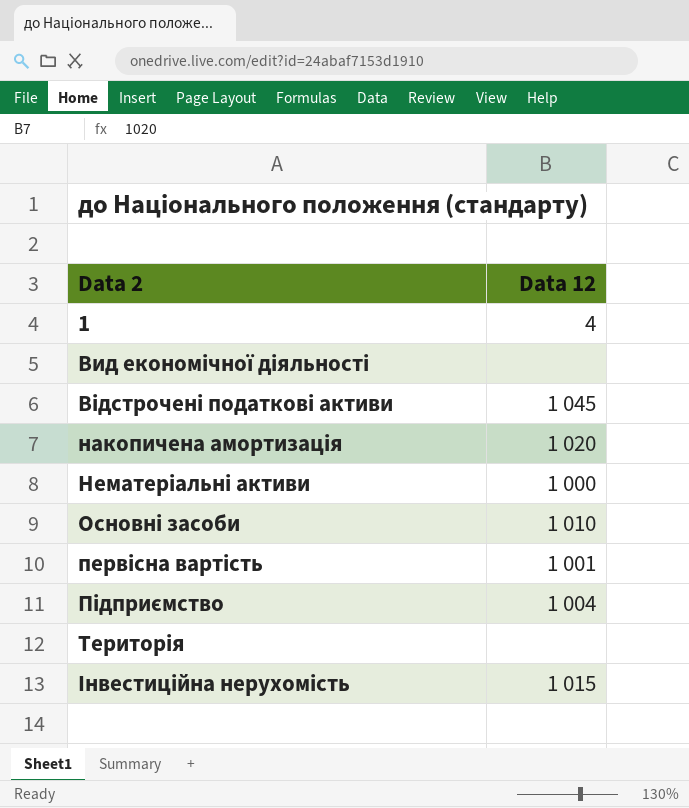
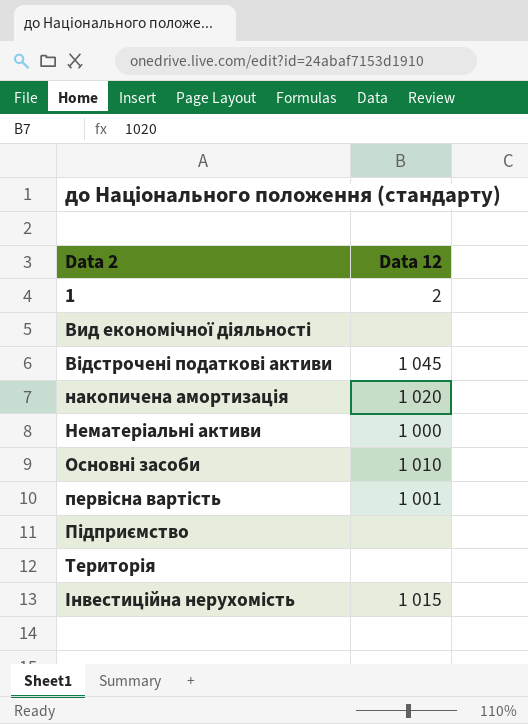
1 | Data 12: 4 -> 2
Підприємство | Data 12: 1 004 -> none

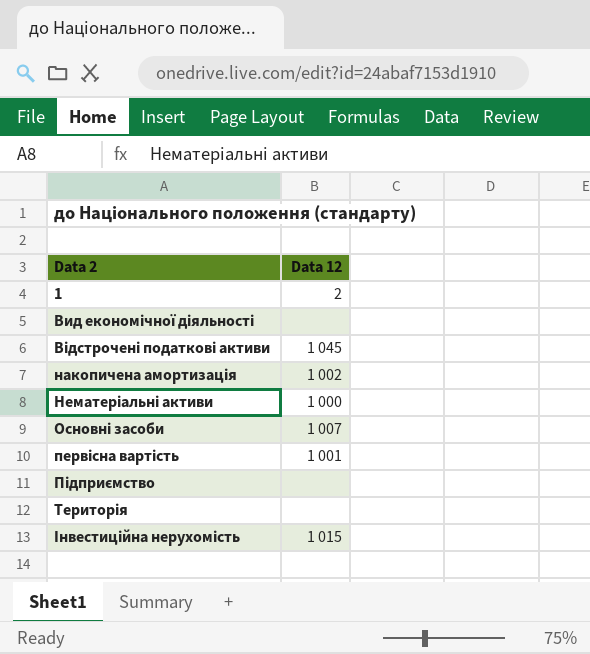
накопичена амортизація | Data 12: 1 020 -> 1 002
Основні засоби | Data 12: 1 010 -> 1 007

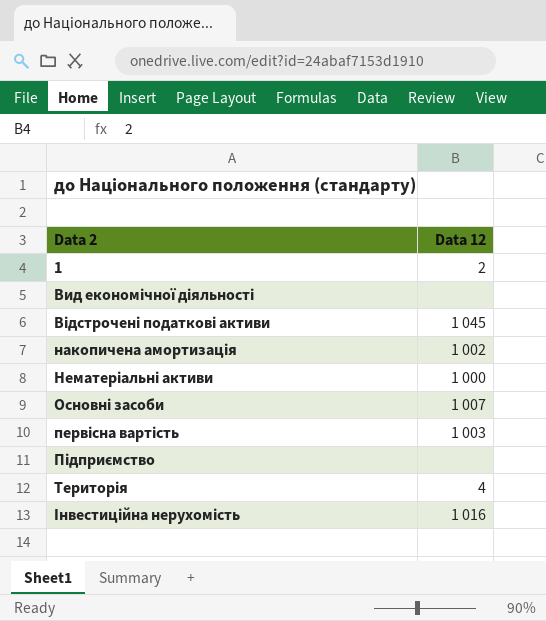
первісна вартість | Data 12: 1 001 -> 1 003
Територія | Data 12: none -> 4
Інвестиційна нерухомість | Data 12: 1 015 -> 1 016

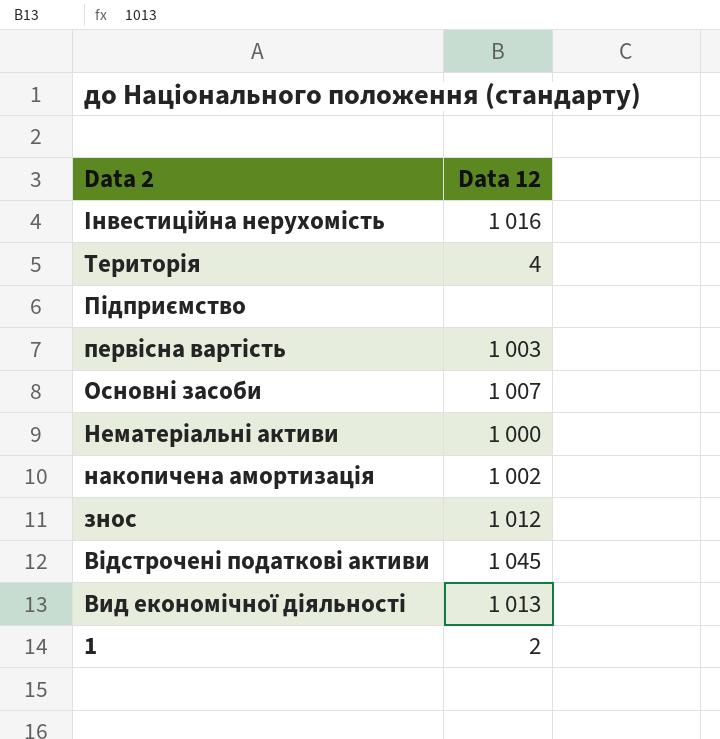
row order: Data 2 ascending -> Data 2 descending
row знос: none -> 1 012
Вид економічної діяльності | Data 12: none -> 1 013

